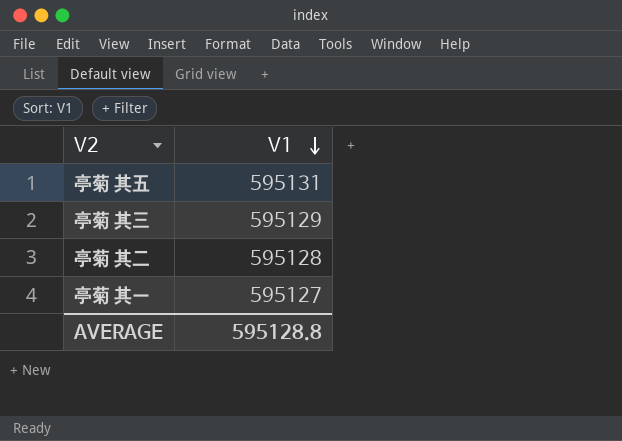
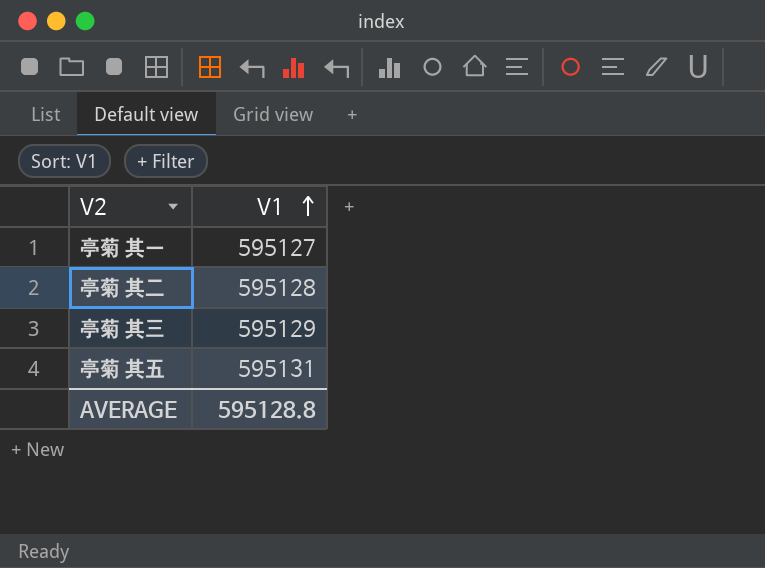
row order: V1 descending -> V1 ascending

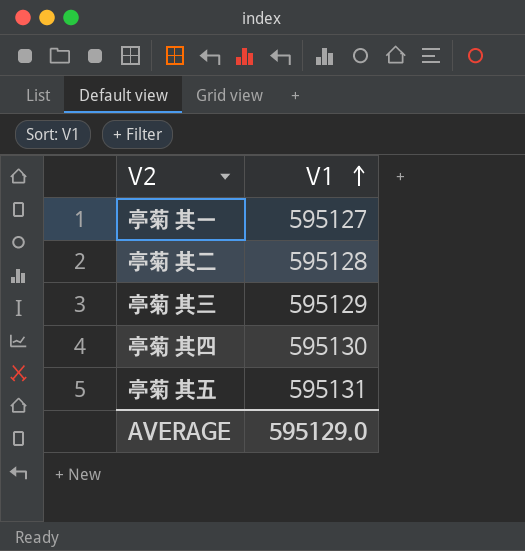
row 亭菊 其四: none -> 595130
AVERAGE | V1: 595128.8 -> 595129.0

